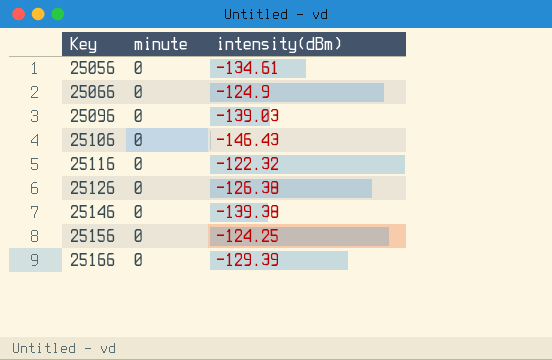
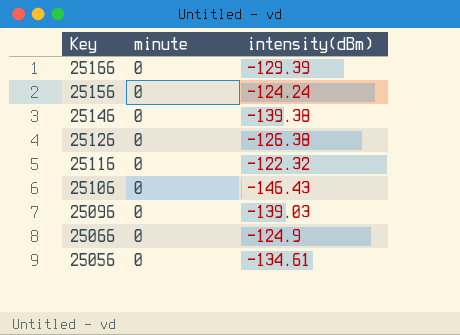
row order: Key ascending -> Key descending
25156 | intensity(dBm): -124.25 -> -124.24

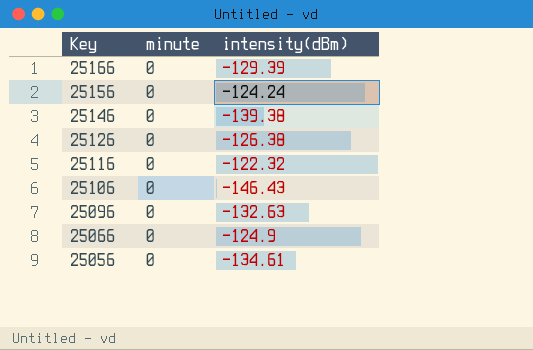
25096 | intensity(dBm): -139.03 -> -132.63

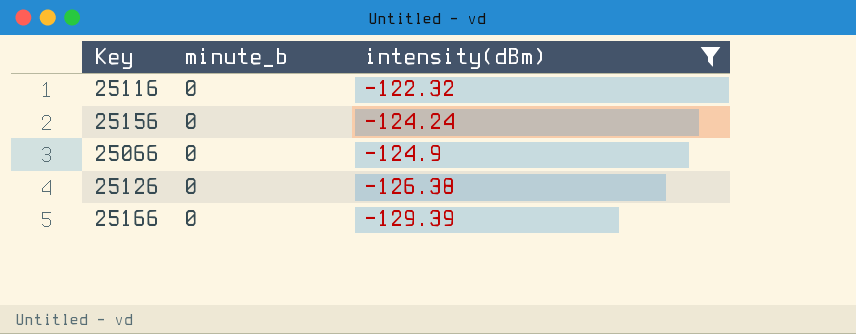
filter: none -> intensity(dBm) >= -129.39
row order: Key descending -> intensity(dBm) descending
column name: minute -> minute_b

